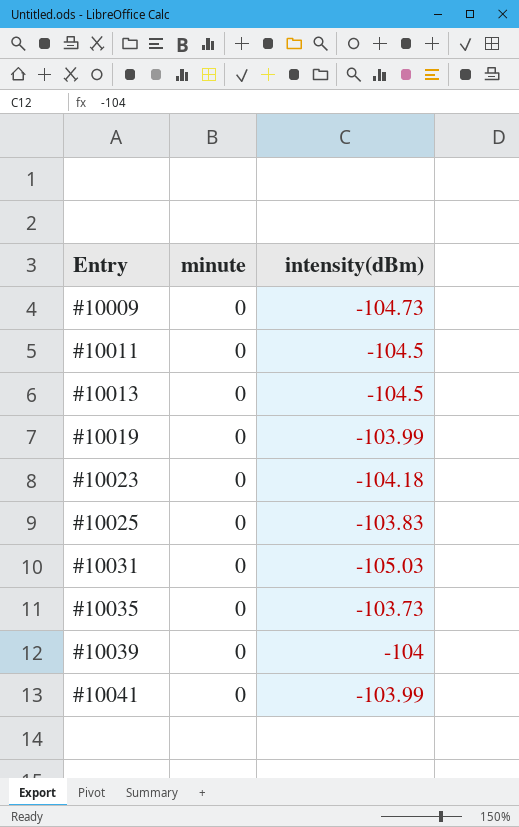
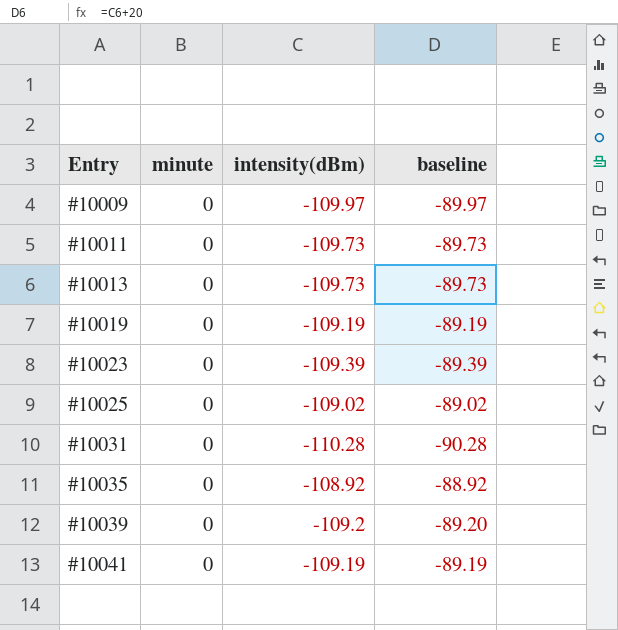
column baseline | formula: none -> [intensity(dBm)] + 20
#10009 | intensity(dBm): -104.73 -> -109.97
#10011 | intensity(dBm): -104.5 -> -109.73
#10013 | intensity(dBm): -104.5 -> -109.73
#10019 | intensity(dBm): -103.99 -> -109.19
#10023 | intensity(dBm): -104.18 -> -109.39
#10025 | intensity(dBm): -103.83 -> -109.02
#10031 | intensity(dBm): -105.03 -> -110.28
#10035 | intensity(dBm): -103.73 -> -108.92
#10039 | intensity(dBm): -104 -> -109.2
#10041 | intensity(dBm): -103.99 -> -109.19

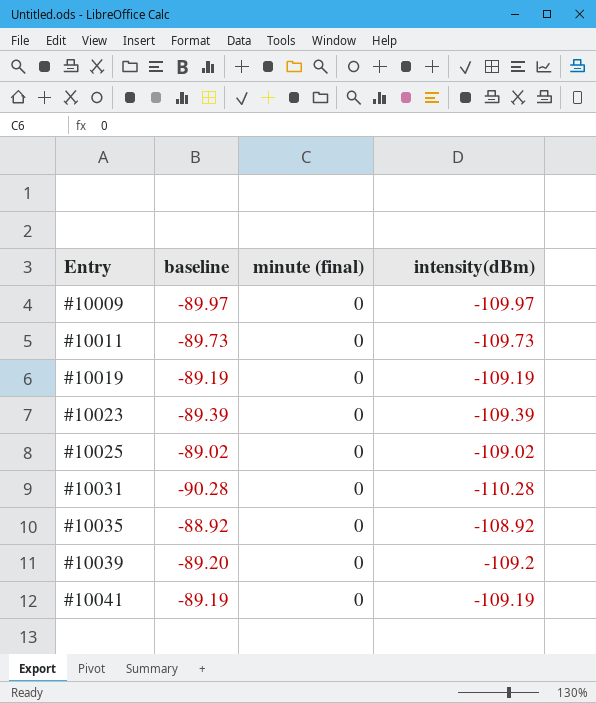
column baseline | position: 4 -> 2
column name: minute -> minute (final)
row #10013: 0 | -109.73 | -89.73 -> none

